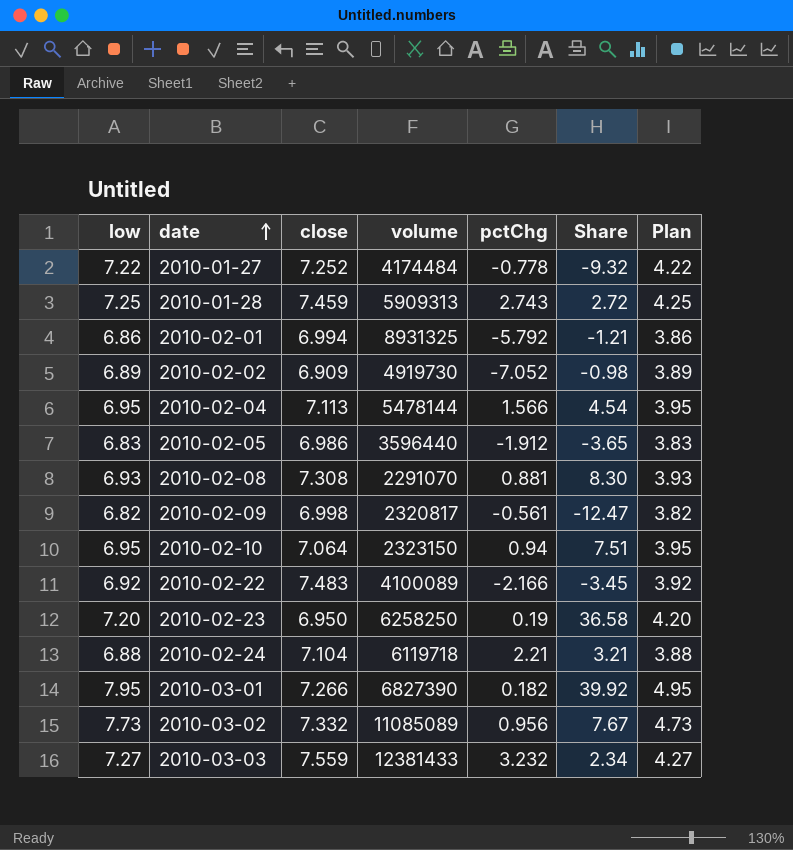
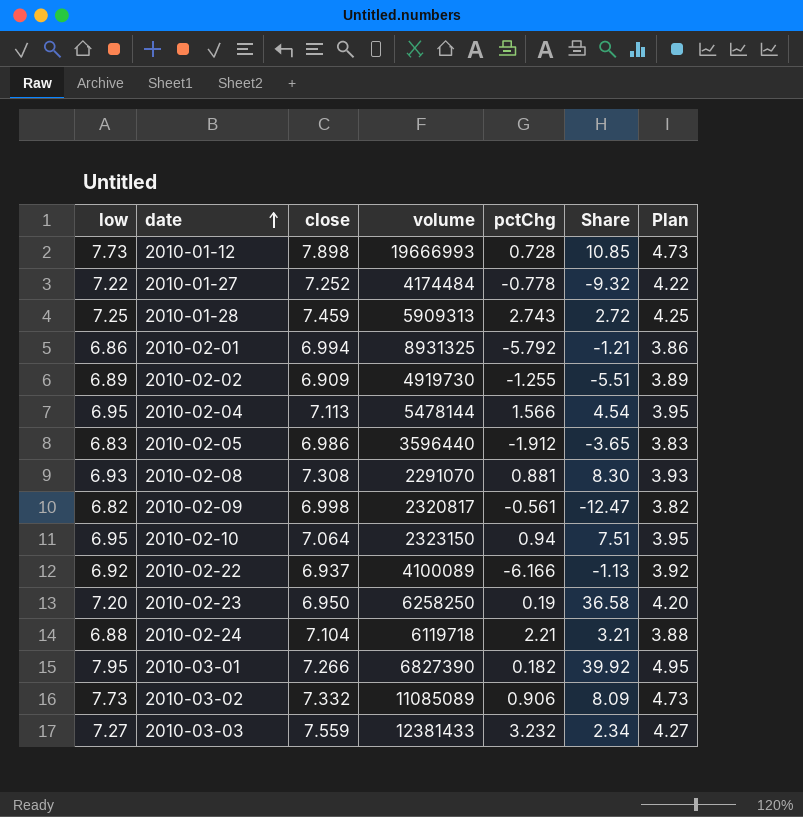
row 2010-01-12: none -> 7.73 | 7.898 | 19666993 | 0.728 | 10.85 | 4.73
2010-02-02 | pctChg: -7.052 -> -1.255
2010-02-02 | Share: -0.98 -> -5.51
2010-02-22 | close: 7.483 -> 6.937
2010-02-22 | pctChg: -2.166 -> -6.166
2010-02-22 | Share: -3.45 -> -1.13
2010-03-02 | pctChg: 0.956 -> 0.906
2010-03-02 | Share: 7.67 -> 8.09

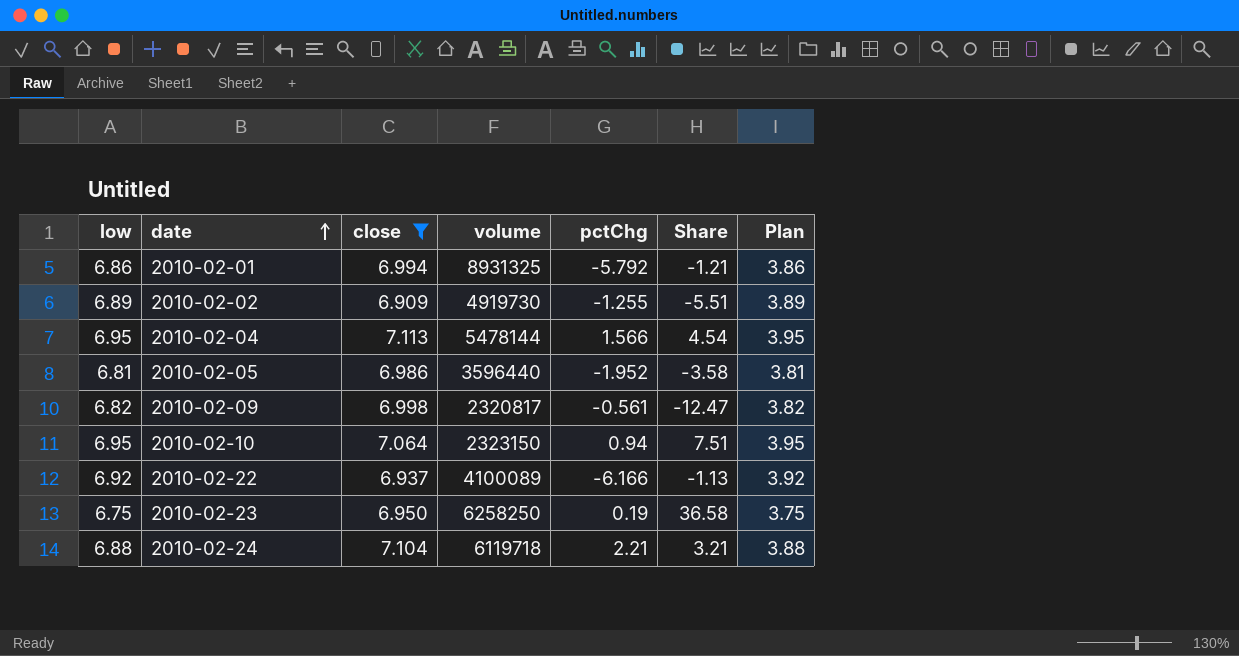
filter: none -> close <= 7.113
2010-02-05 | low: 6.83 -> 6.81
2010-02-05 | pctChg: -1.912 -> -1.952
2010-02-05 | Share: -3.65 -> -3.58
2010-02-05 | Plan: 3.83 -> 3.81
2010-02-23 | low: 7.20 -> 6.75
2010-02-23 | Plan: 4.20 -> 3.75

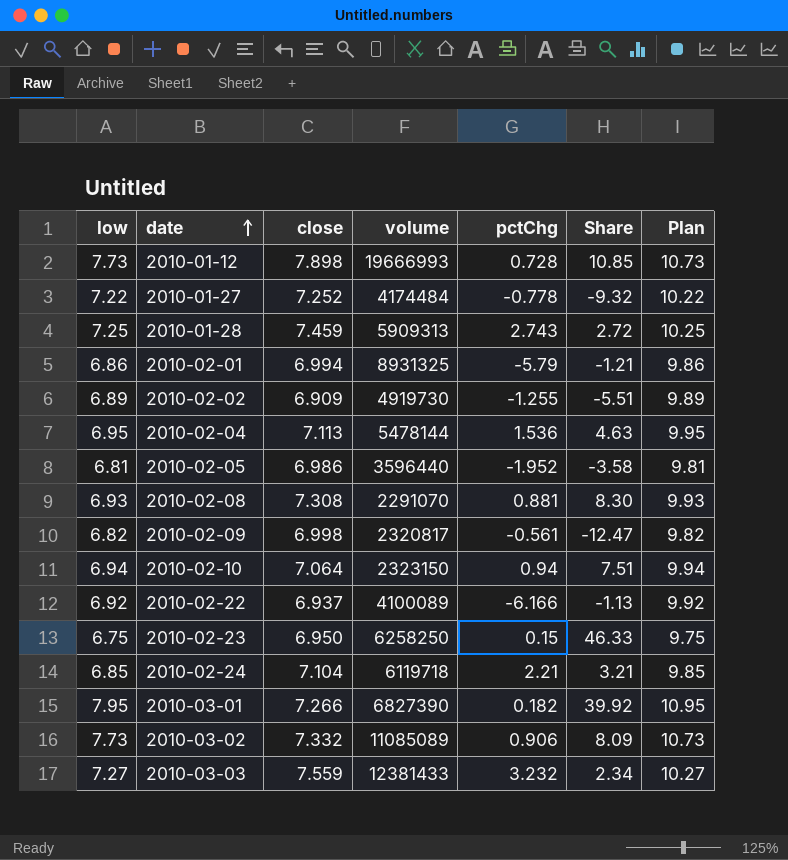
filter: close <= 7.113 -> none
column Plan | formula: [low] - 3 -> [low] + 3
2010-02-01 | pctChg: -5.792 -> -5.79
2010-02-04 | pctChg: 1.566 -> 1.536
2010-02-04 | Share: 4.54 -> 4.63
2010-02-10 | low: 6.95 -> 6.94
2010-02-23 | pctChg: 0.19 -> 0.15
2010-02-23 | Share: 36.58 -> 46.33
2010-02-24 | low: 6.88 -> 6.85

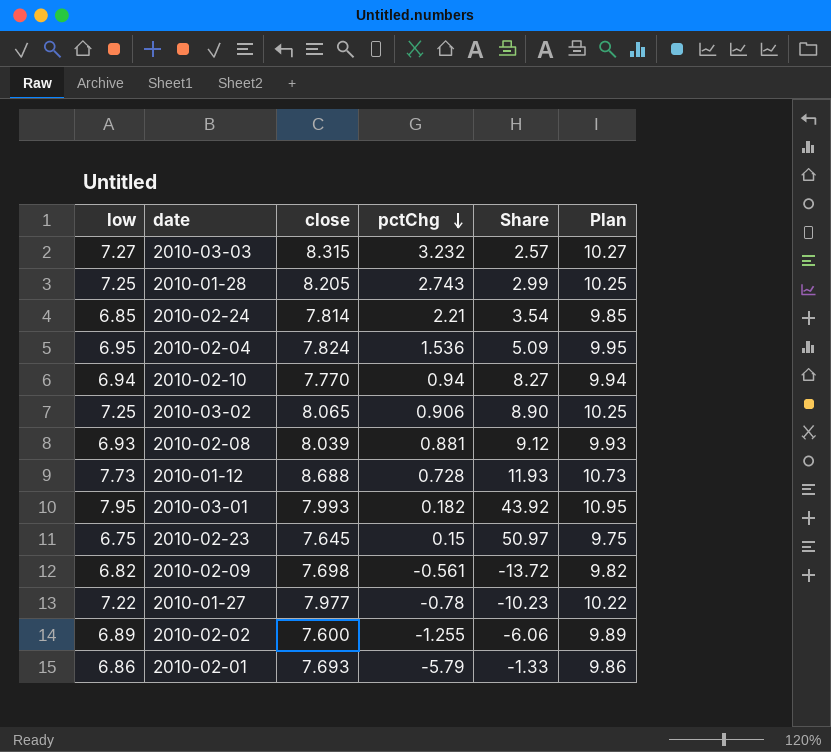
row order: date ascending -> pctChg descending
column volume | position: 4 -> none
row 2010-02-05: 6.81 | 6.986 | 3596440 | -1.952 | -3.58 | 9.81 -> none
row 2010-02-22: 6.92 | 6.937 | 4100089 | -6.166 | -1.13 | 9.92 -> none
2010-03-03 | close: 7.559 -> 8.315
2010-03-03 | Share: 2.34 -> 2.57
2010-01-28 | close: 7.459 -> 8.205
2010-01-28 | Share: 2.72 -> 2.99
2010-02-24 | close: 7.104 -> 7.814
2010-02-24 | Share: 3.21 -> 3.54
2010-02-04 | close: 7.113 -> 7.824
2010-02-04 | Share: 4.63 -> 5.09
2010-02-10 | close: 7.064 -> 7.770
2010-02-10 | Share: 7.51 -> 8.27
2010-03-02 | low: 7.73 -> 7.25
2010-03-02 | close: 7.332 -> 8.065
2010-03-02 | Share: 8.09 -> 8.90
2010-03-02 | Plan: 10.73 -> 10.25
2010-02-08 | close: 7.308 -> 8.039
2010-02-08 | Share: 8.30 -> 9.12
2010-01-12 | close: 7.898 -> 8.688
2010-01-12 | Share: 10.85 -> 11.93
2010-03-01 | close: 7.266 -> 7.993
2010-03-01 | Share: 39.92 -> 43.92
2010-02-23 | close: 6.950 -> 7.645
2010-02-23 | Share: 46.33 -> 50.97
2010-02-09 | close: 6.998 -> 7.698
2010-02-09 | Share: -12.47 -> -13.72
2010-01-27 | close: 7.252 -> 7.977
2010-01-27 | pctChg: -0.778 -> -0.78
2010-01-27 | Share: -9.32 -> -10.23
2010-02-02 | close: 6.909 -> 7.600
2010-02-02 | Share: -5.51 -> -6.06
2010-02-01 | close: 6.994 -> 7.693
2010-02-01 | Share: -1.21 -> -1.33

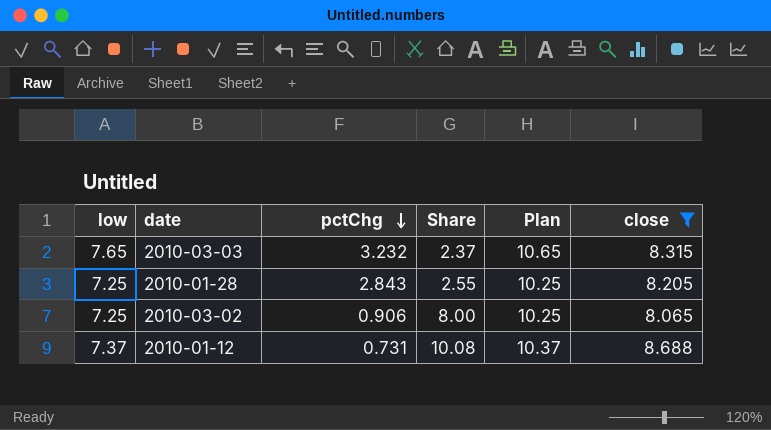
filter: none -> close >= 8.065
column Share | formula: [close] / [pctChg] -> [low] / [pctChg]
column close | position: 3 -> 6
2010-03-03 | low: 7.27 -> 7.65
2010-03-03 | Plan: 10.27 -> 10.65
2010-01-28 | pctChg: 2.743 -> 2.843
2010-01-12 | low: 7.73 -> 7.37
2010-01-12 | pctChg: 0.728 -> 0.731
2010-01-12 | Plan: 10.73 -> 10.37

